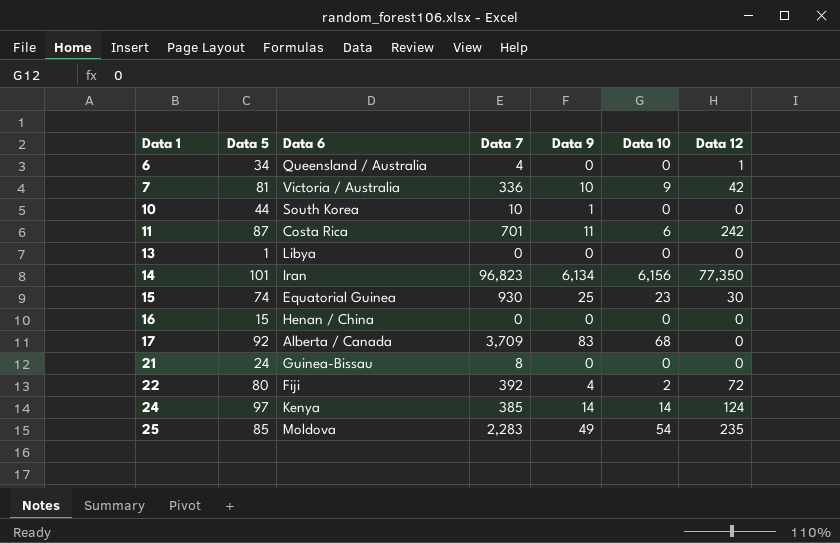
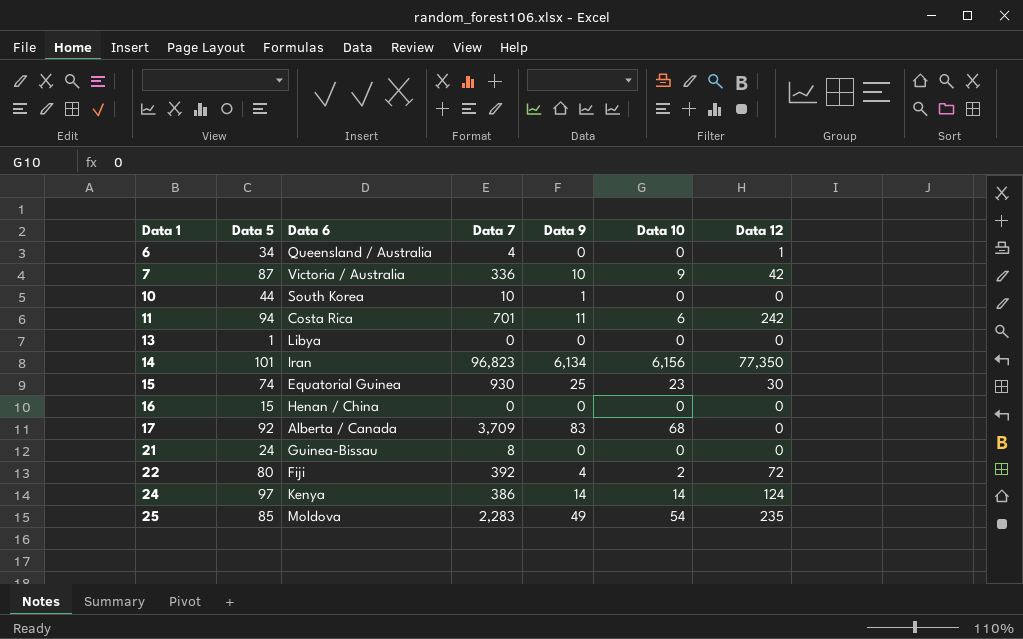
7 | Data 5: 81 -> 87
11 | Data 5: 87 -> 94
24 | Data 7: 385 -> 386

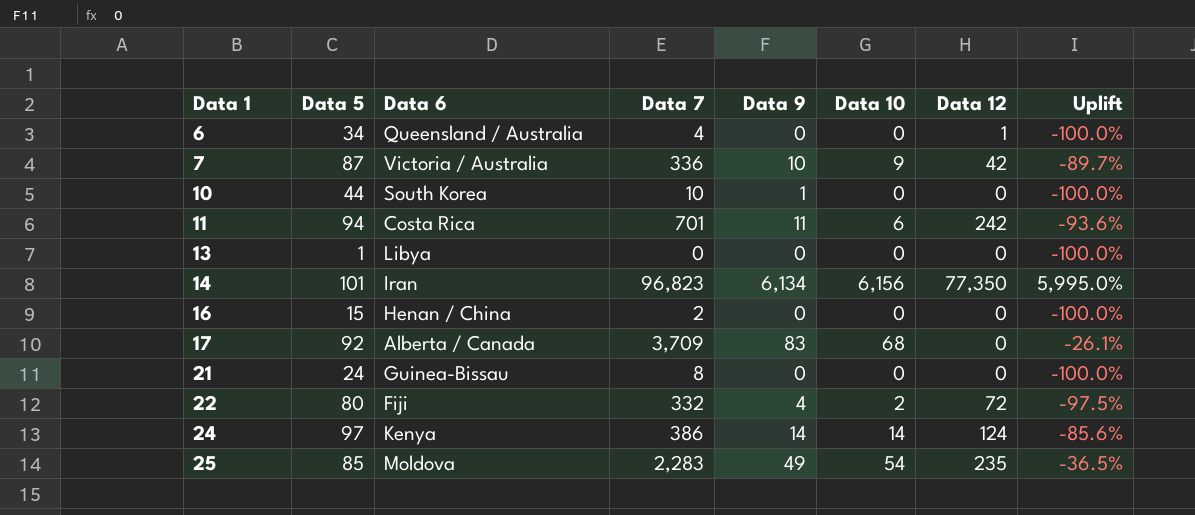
column Uplift | formula: none -> ([Data 10] - [Data 5]) / [Data 5]
row 15: 74 | Equatorial Guinea | 930 | 25 | 23 | 30 -> none
16 | Data 7: 0 -> 2
22 | Data 7: 392 -> 332

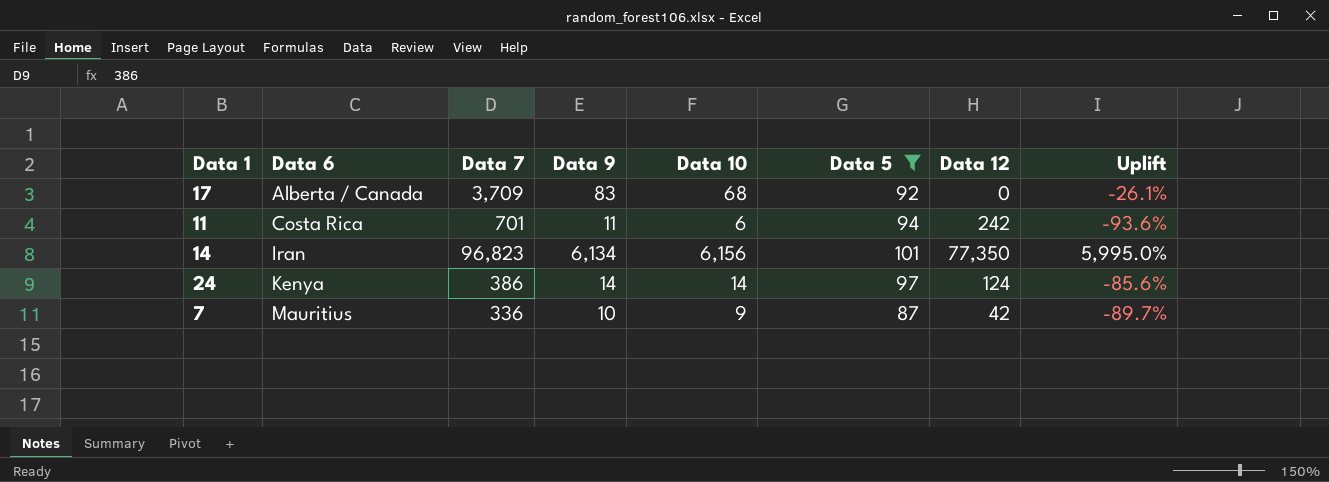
filter: none -> Data 5 >= 87
row order: Data 1 ascending -> Data 6 ascending
column Data 5 | position: 2 -> 6
7 | Data 6: Victoria / Australia -> Mauritius

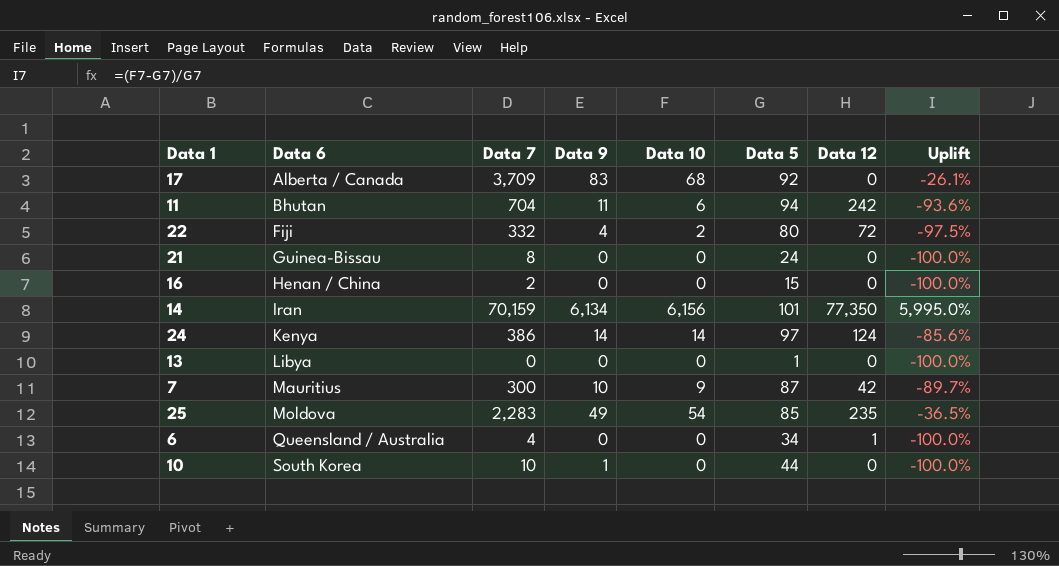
filter: Data 5 >= 87 -> none
11 | Data 6: Costa Rica -> Bhutan
11 | Data 7: 701 -> 704
14 | Data 7: 96,823 -> 70,159
7 | Data 7: 336 -> 300

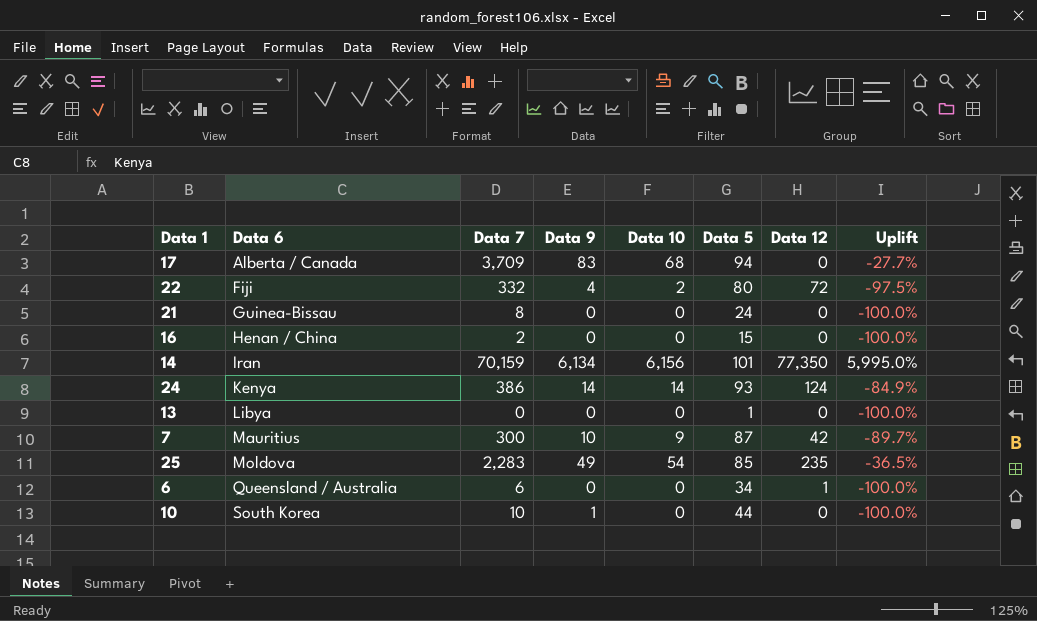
row 11: Bhutan | 704 | 11 | 6 | 94 | 242 | -93.6% -> none
17 | Data 5: 92 -> 94
17 | Uplift: -26.1% -> -27.7%
24 | Data 5: 97 -> 93
24 | Uplift: -85.6% -> -84.9%
6 | Data 7: 4 -> 6

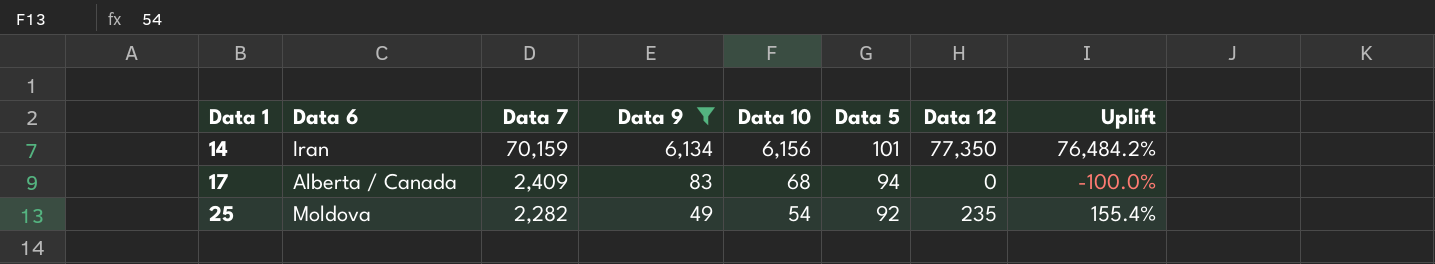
filter: none -> Data 9 >= 49
row order: Data 6 ascending -> Data 1 ascending
column Uplift | formula: ([Data 10] - [Data 5]) / [Data 5] -> ([Data 12] - [Data 5]) / [Data 5]
17 | Data 7: 3,709 -> 2,409
25 | Data 7: 2,283 -> 2,282
25 | Data 5: 85 -> 92

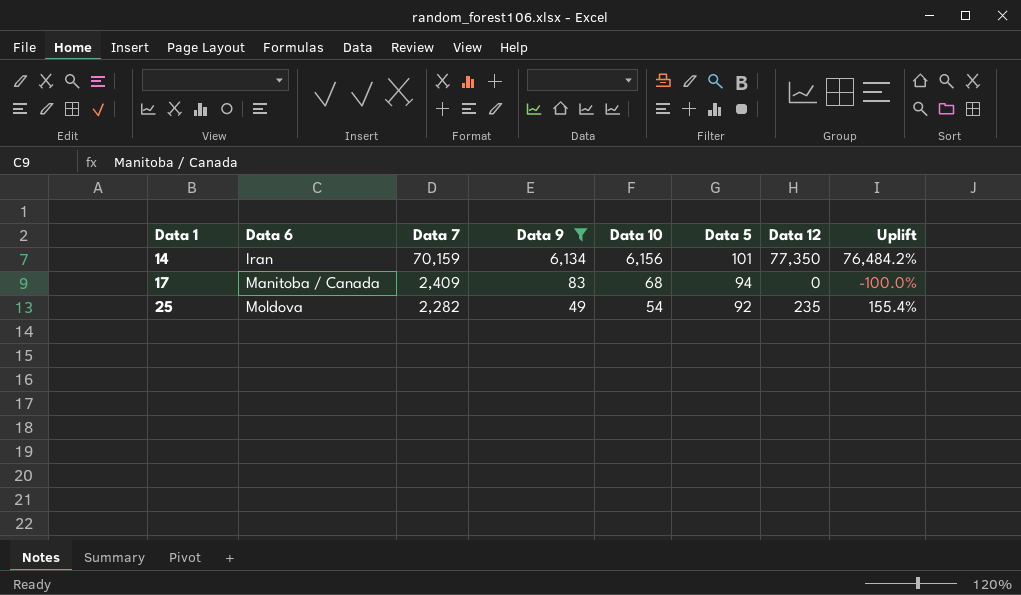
17 | Data 6: Alberta / Canada -> Manitoba / Canada

